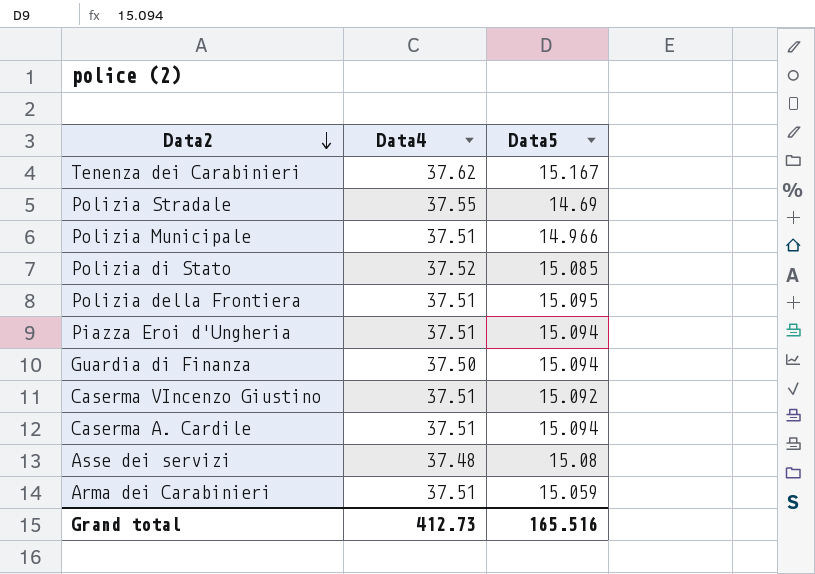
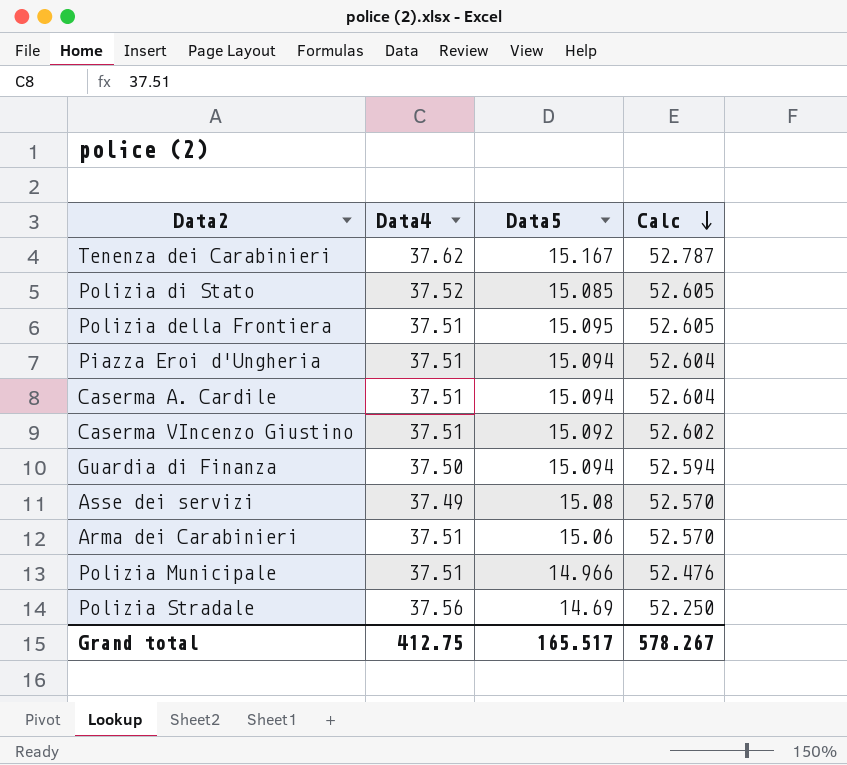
row order: Data2 descending -> Calc descending
column Calc | formula: none -> [Data4] + [Data5]
Asse dei servizi | Data4: 37.48 -> 37.49
Arma dei Carabinieri | Data5: 15.059 -> 15.06
Polizia Stradale | Data4: 37.55 -> 37.56
Grand total | Data4: 412.73 -> 412.75
Grand total | Data5: 165.516 -> 165.517

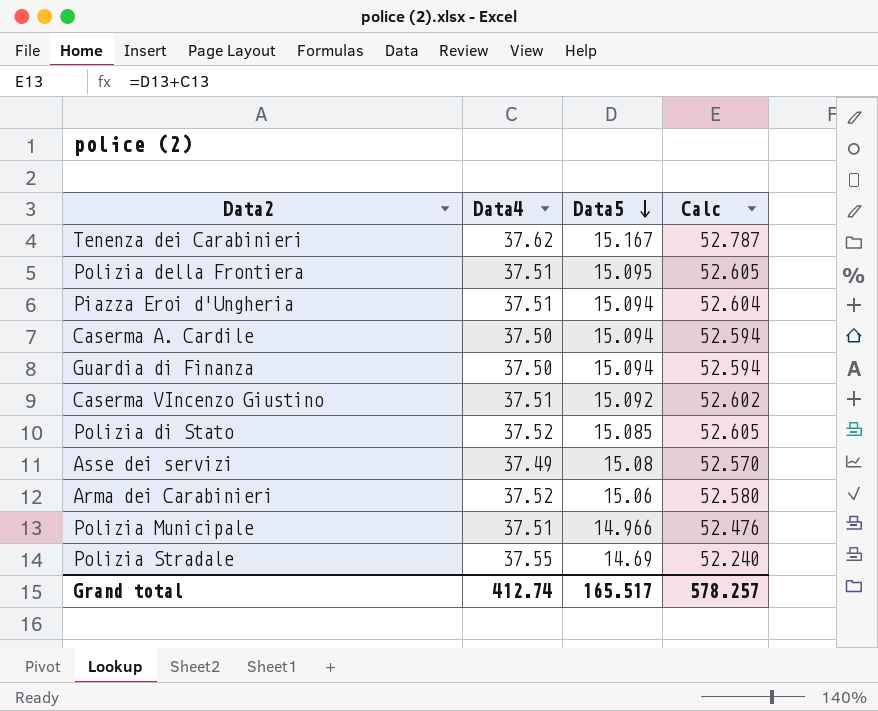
row order: Calc descending -> Data5 descending
Caserma A. Cardile | Data4: 37.51 -> 37.50
Caserma A. Cardile | Calc: 52.604 -> 52.594
Arma dei Carabinieri | Data4: 37.51 -> 37.52
Arma dei Carabinieri | Calc: 52.570 -> 52.580
Polizia Stradale | Data4: 37.56 -> 37.55
Polizia Stradale | Calc: 52.250 -> 52.240
Grand total | Data4: 412.75 -> 412.74
Grand total | Calc: 578.267 -> 578.257

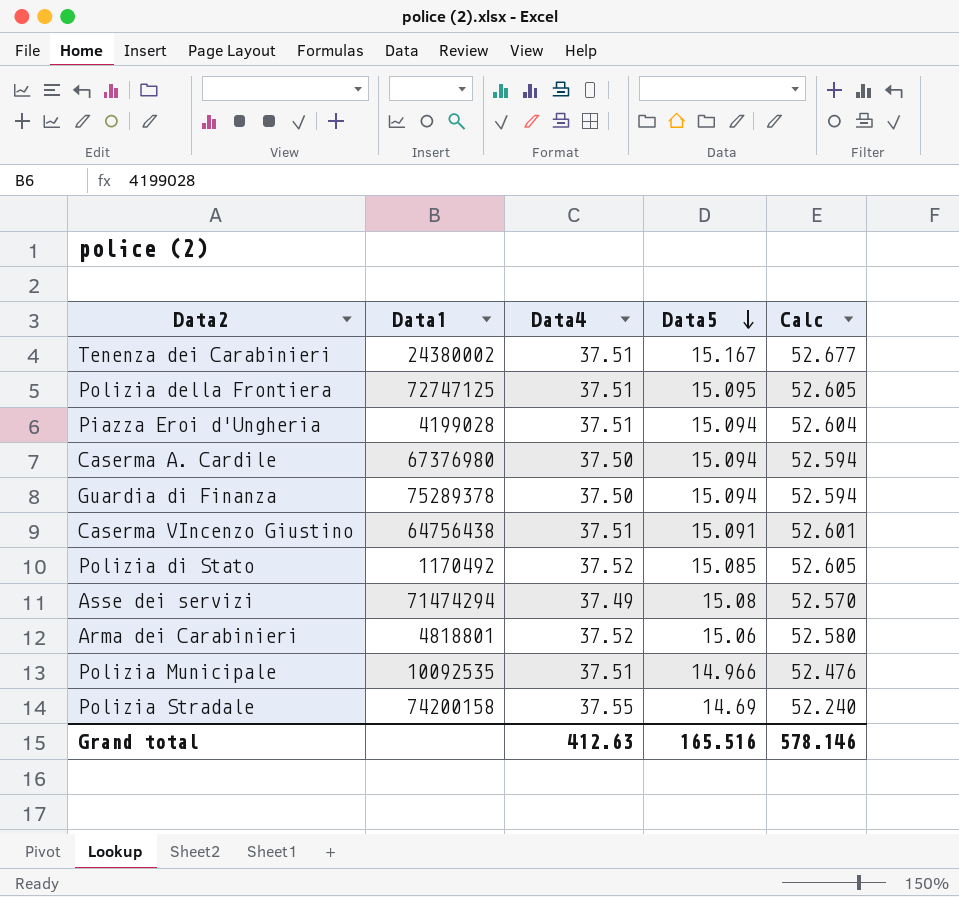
column Data1 | position: none -> 2
Tenenza dei Carabinieri | Data4: 37.62 -> 37.51
Tenenza dei Carabinieri | Calc: 52.787 -> 52.677
Caserma VIncenzo Giustino | Data5: 15.092 -> 15.091
Caserma VIncenzo Giustino | Calc: 52.602 -> 52.601
Grand total | Data4: 412.74 -> 412.63
Grand total | Data5: 165.517 -> 165.516
Grand total | Calc: 578.257 -> 578.146

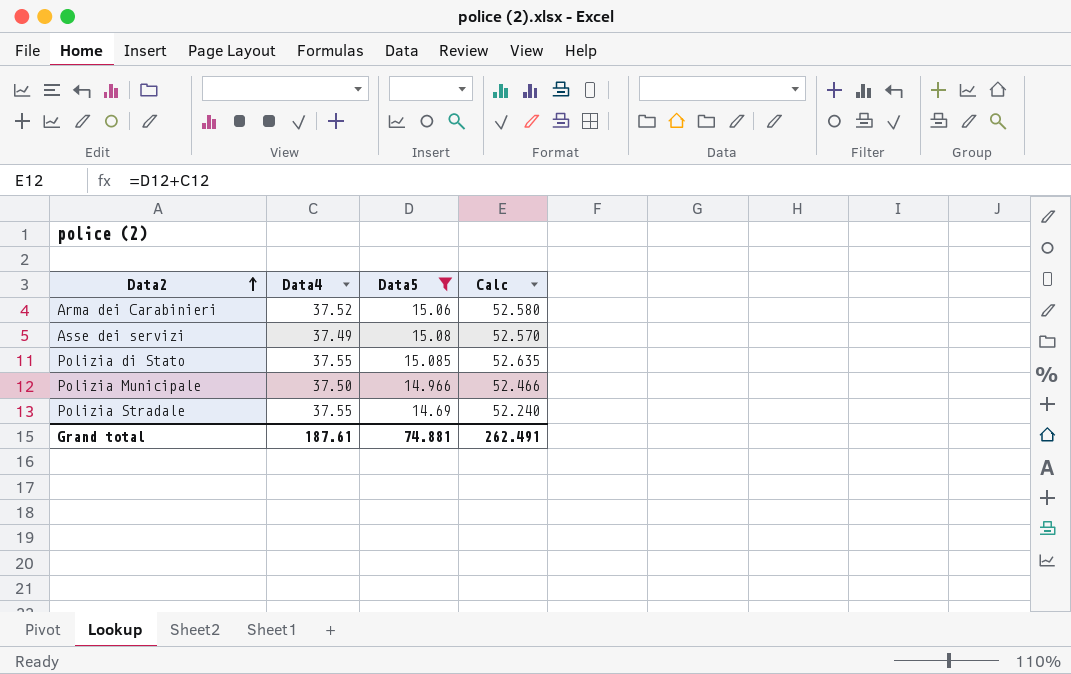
filter: none -> Data5 <= 15.085
row order: Data5 descending -> Data2 ascending
column Data1 | position: 2 -> none
Polizia di Stato | Data4: 37.52 -> 37.55
Polizia di Stato | Calc: 52.605 -> 52.635
Polizia Municipale | Data4: 37.51 -> 37.50
Polizia Municipale | Calc: 52.476 -> 52.466
Grand total | Data4: 412.63 -> 187.61
Grand total | Data5: 165.516 -> 74.881
Grand total | Calc: 578.146 -> 262.491

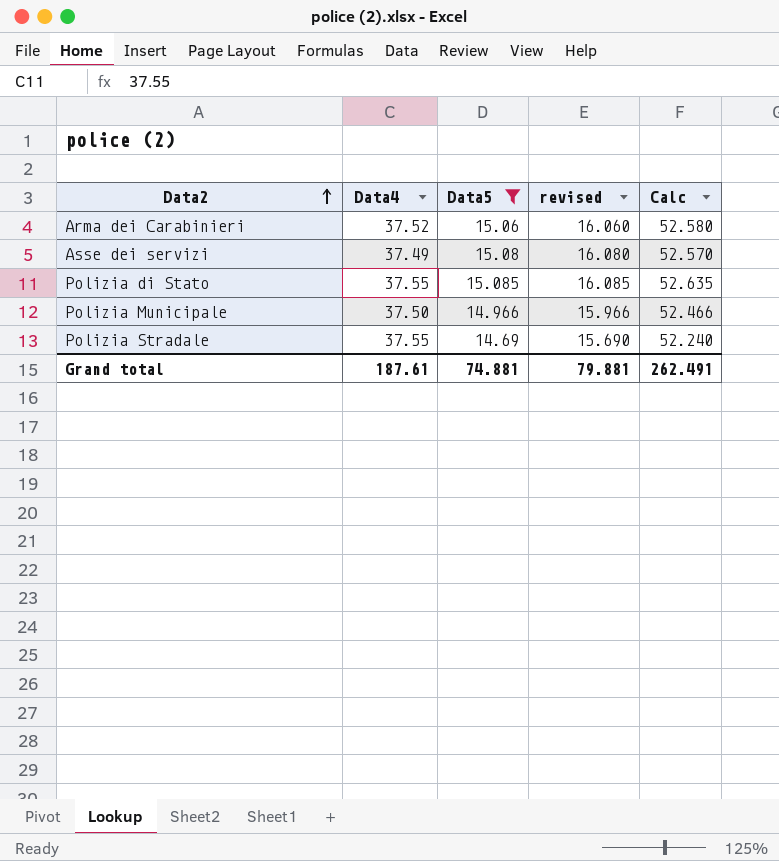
column revised | formula: none -> [Data5] + 1

